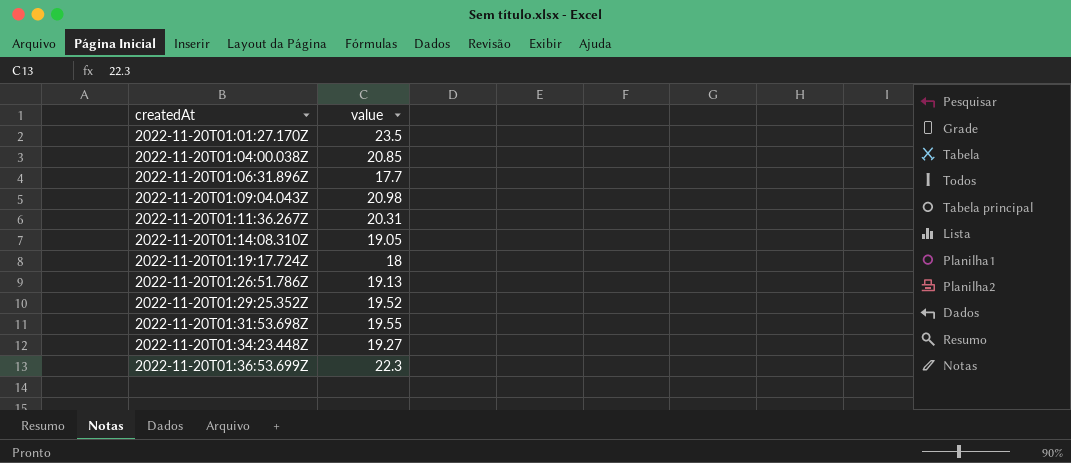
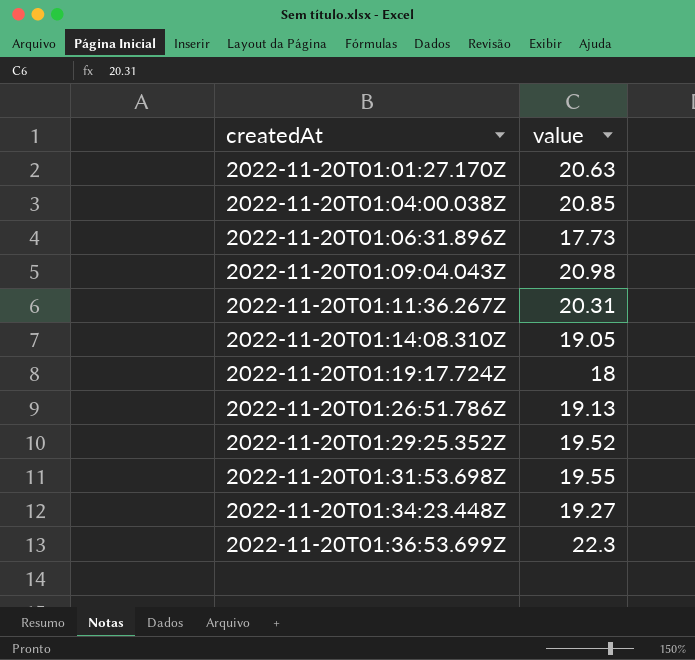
2022-11-20T01:01:27.170Z | value: 23.5 -> 20.63
2022-11-20T01:06:31.896Z | value: 17.7 -> 17.73

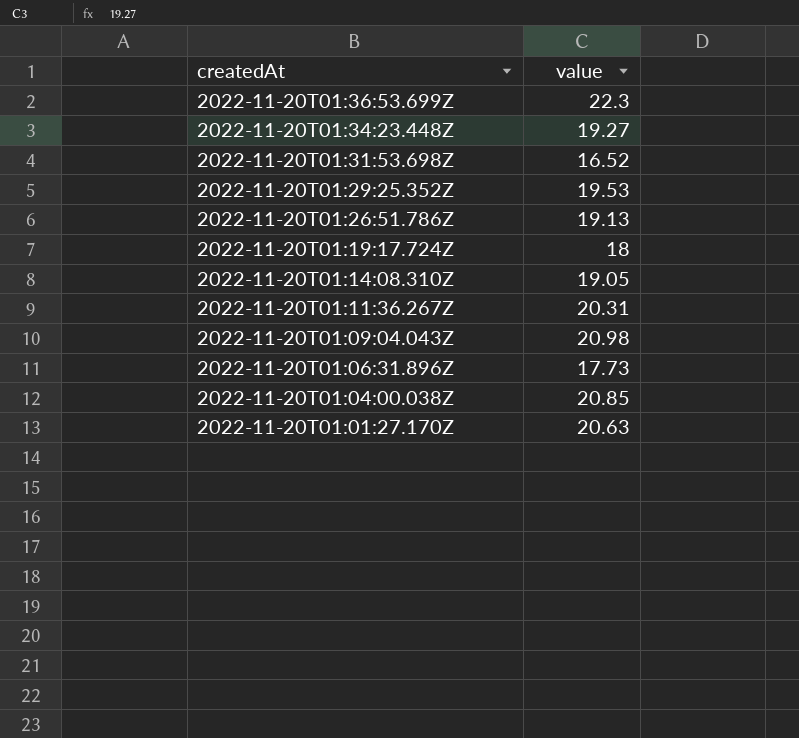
row order: createdAt ascending -> createdAt descending
2022-11-20T01:31:53.698Z | value: 19.55 -> 16.52
2022-11-20T01:29:25.352Z | value: 19.52 -> 19.53

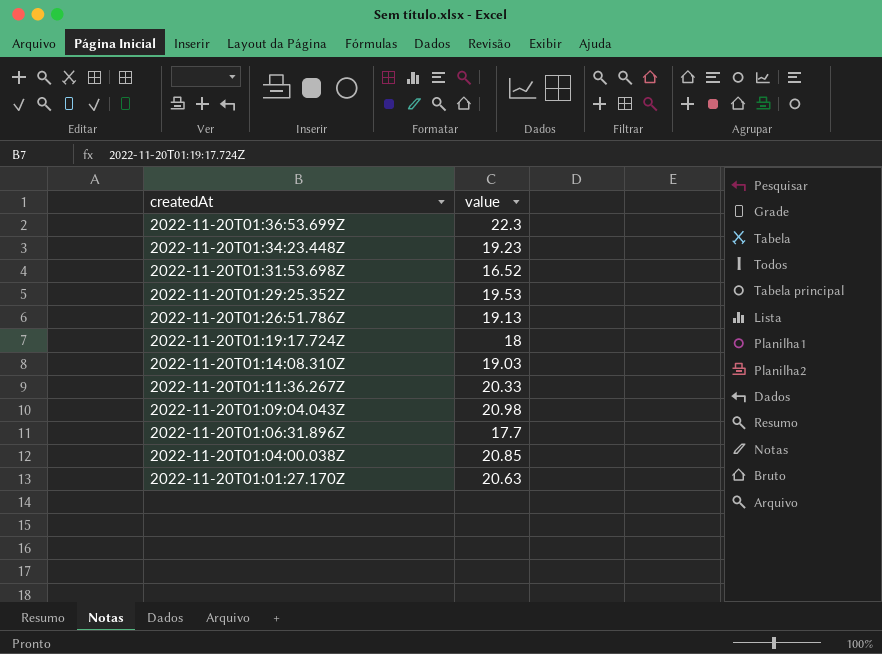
2022-11-20T01:34:23.448Z | value: 19.27 -> 19.23
2022-11-20T01:14:08.310Z | value: 19.05 -> 19.03
2022-11-20T01:11:36.267Z | value: 20.31 -> 20.33
2022-11-20T01:06:31.896Z | value: 17.73 -> 17.7

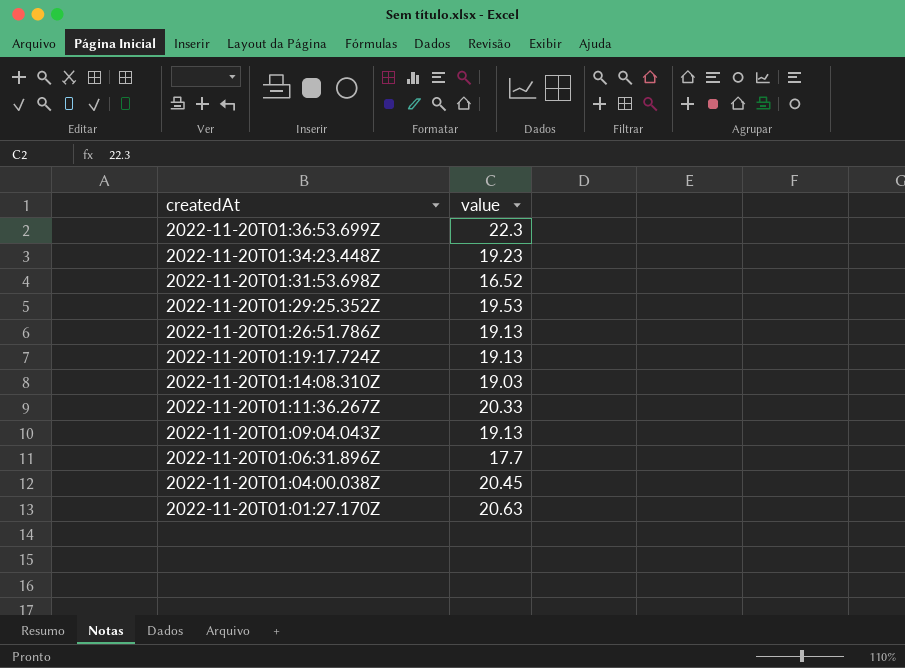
2022-11-20T01:19:17.724Z | value: 18 -> 19.13
2022-11-20T01:09:04.043Z | value: 20.98 -> 19.13
2022-11-20T01:04:00.038Z | value: 20.85 -> 20.45

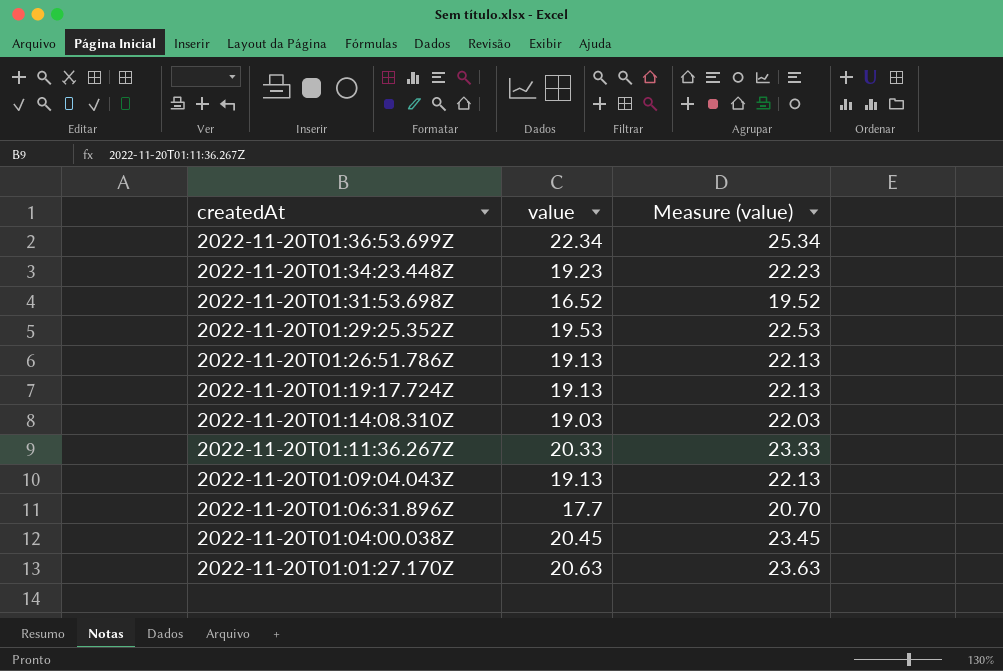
column Measure (value) | formula: none -> [value] + 3
2022-11-20T01:36:53.699Z | value: 22.3 -> 22.34

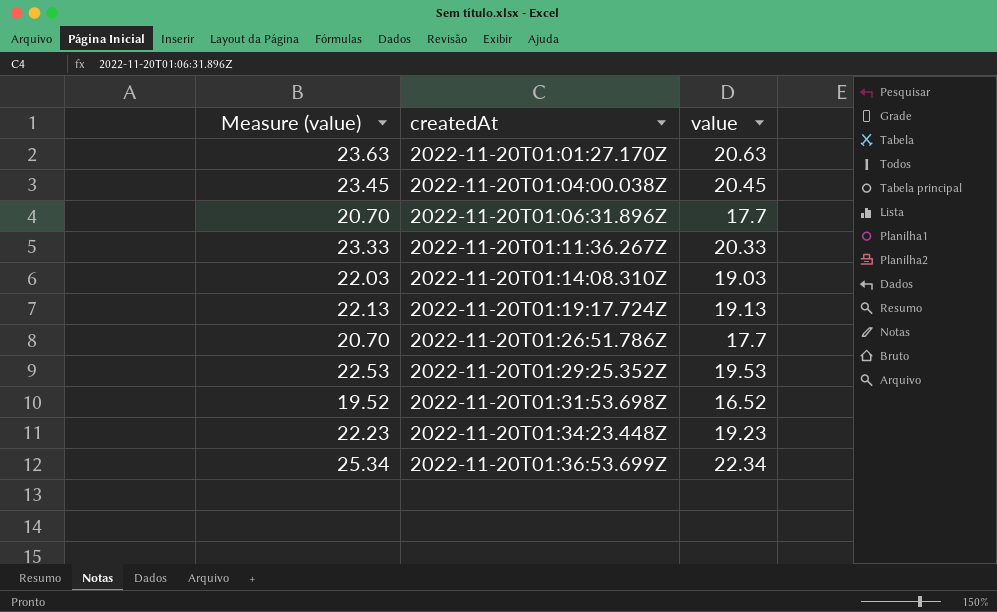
row order: createdAt descending -> createdAt ascending
column Measure (value) | position: 3 -> 1
row 2022-11-20T01:09:04.043Z: 19.13 | 22.13 -> none
2022-11-20T01:26:51.786Z | Measure (value): 22.13 -> 20.70
2022-11-20T01:26:51.786Z | value: 19.13 -> 17.7

